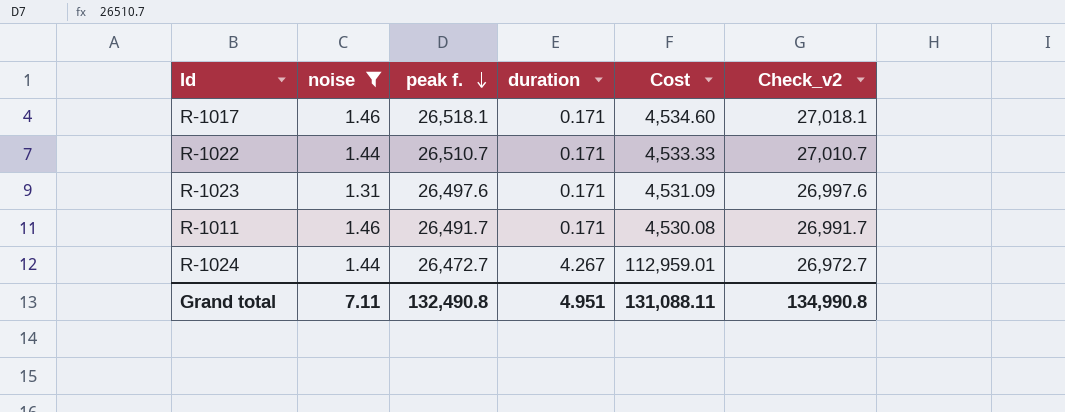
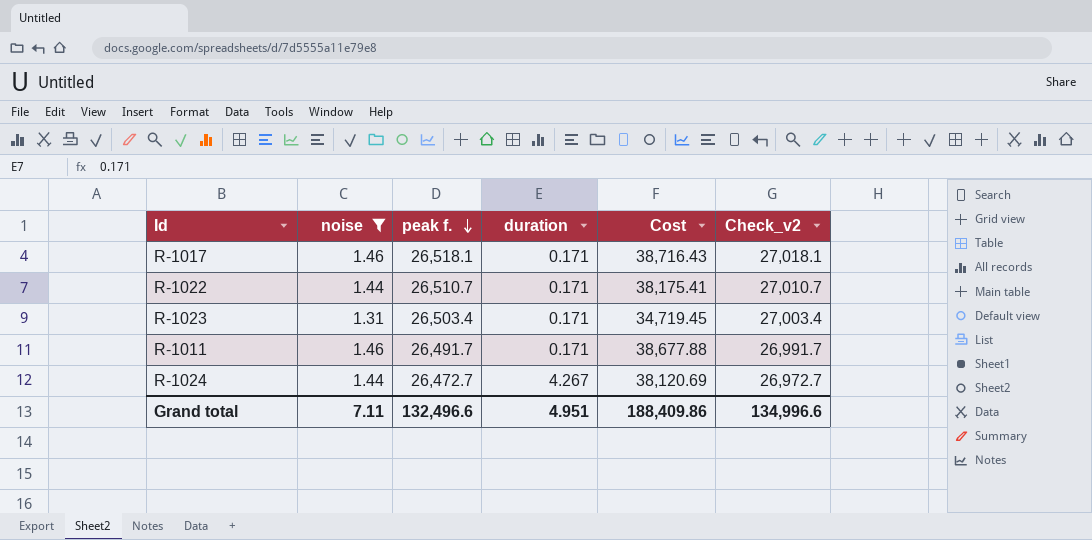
column Cost | formula: [peak f.] * [duration] -> [noise] * [peak f.]
R-1023 | peak f.: 26,497.6 -> 26,503.4
R-1023 | Check_v2: 26,997.6 -> 27,003.4
Grand total | peak f.: 132,490.8 -> 132,496.6
Grand total | Cost: 131,088.11 -> 188,409.86
Grand total | Check_v2: 134,990.8 -> 134,996.6

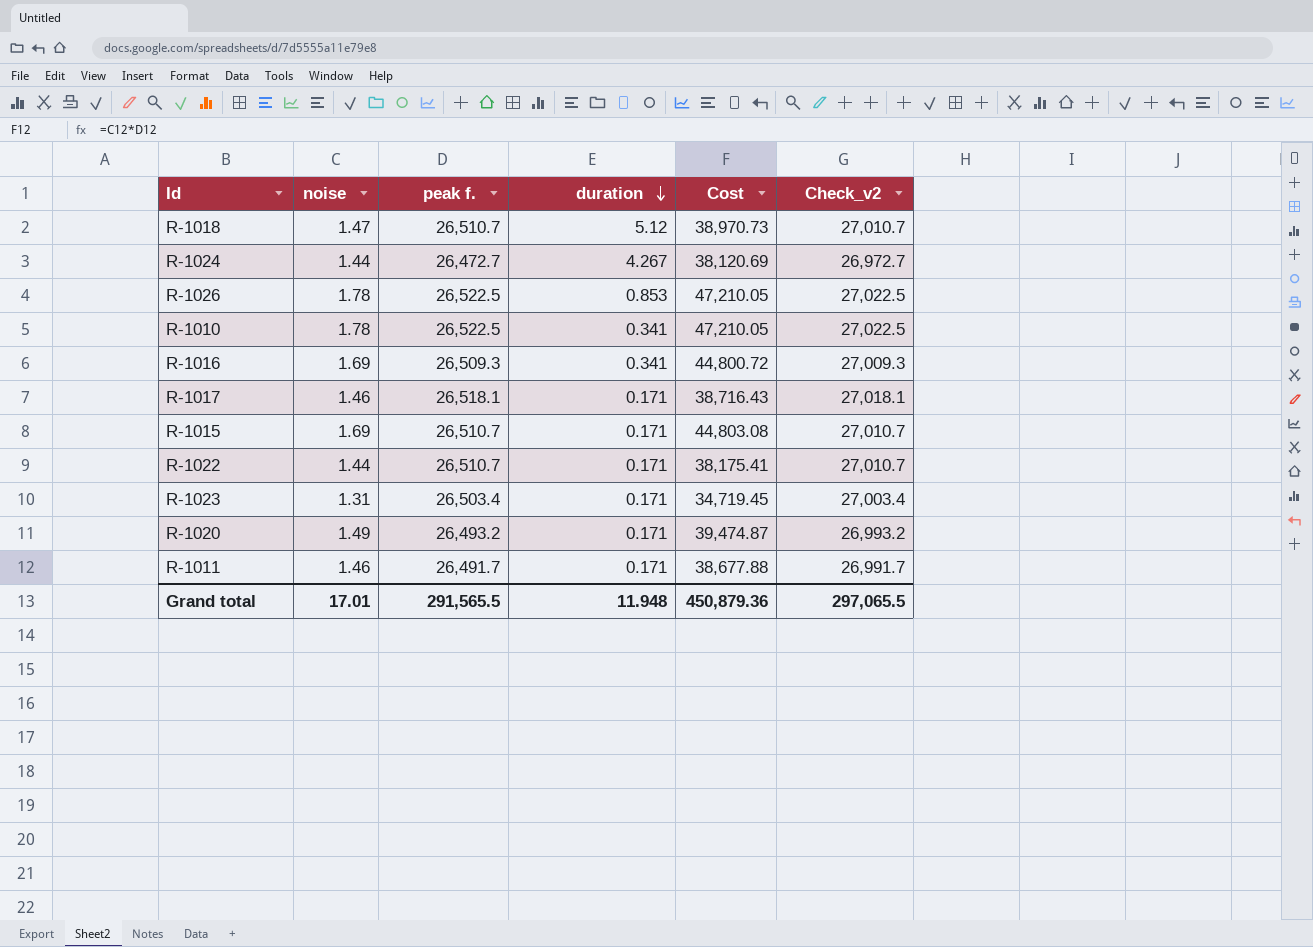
filter: noise <= 1.46 -> none
row order: peak f. descending -> duration descending
Grand total | noise: 7.11 -> 17.01
Grand total | peak f.: 132,496.6 -> 291,565.5
Grand total | duration: 4.951 -> 11.948
Grand total | Cost: 188,409.86 -> 450,879.36
Grand total | Check_v2: 134,996.6 -> 297,065.5

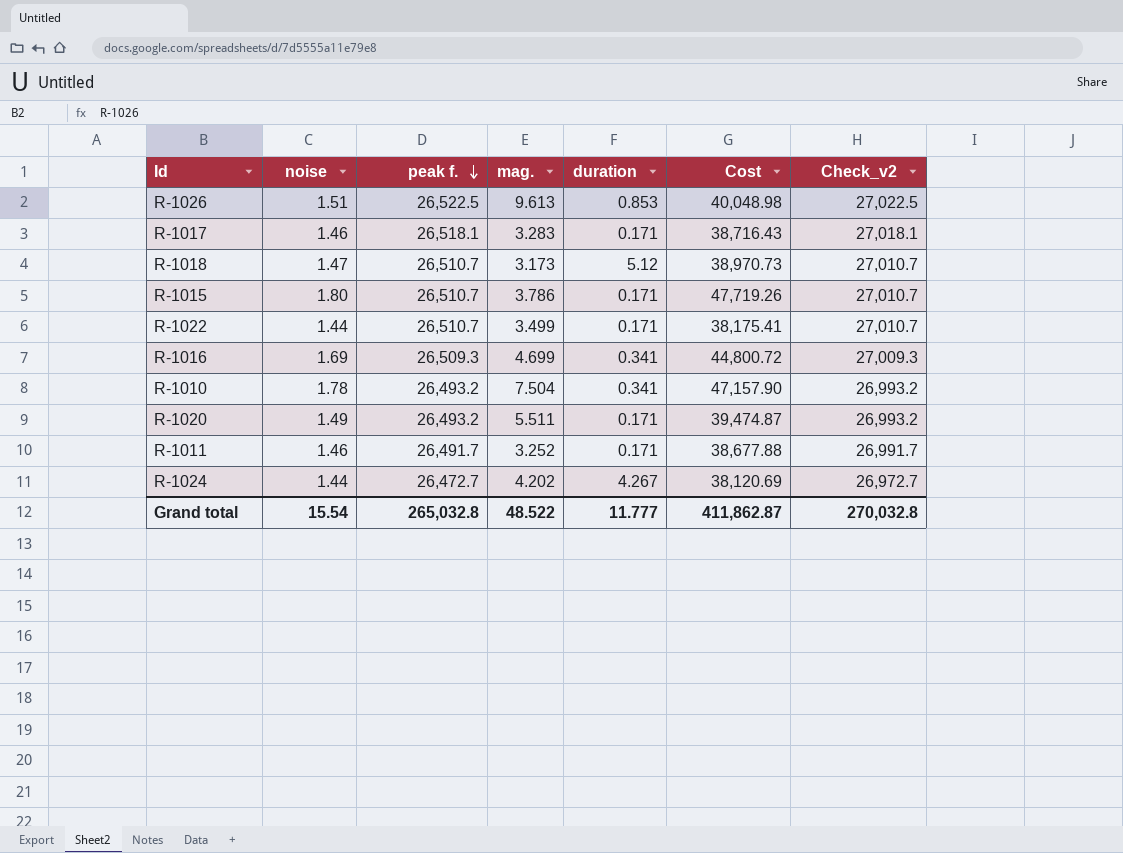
row order: duration descending -> peak f. descending
column mag. | position: none -> 4
row R-1023: 1.31 | 26,503.4 | 0.171 | 34,719.45 | 27,003.4 -> none
R-1026 | noise: 1.78 -> 1.51
R-1026 | Cost: 47,210.05 -> 40,048.98
R-1015 | noise: 1.69 -> 1.80
R-1015 | Cost: 44,803.08 -> 47,719.26
R-1010 | peak f.: 26,522.5 -> 26,493.2
R-1010 | Cost: 47,210.05 -> 47,157.90
R-1010 | Check_v2: 27,022.5 -> 26,993.2
Grand total | noise: 17.01 -> 15.54
Grand total | peak f.: 291,565.5 -> 265,032.8
Grand total | duration: 11.948 -> 11.777
Grand total | Cost: 450,879.36 -> 411,862.87
Grand total | Check_v2: 297,065.5 -> 270,032.8

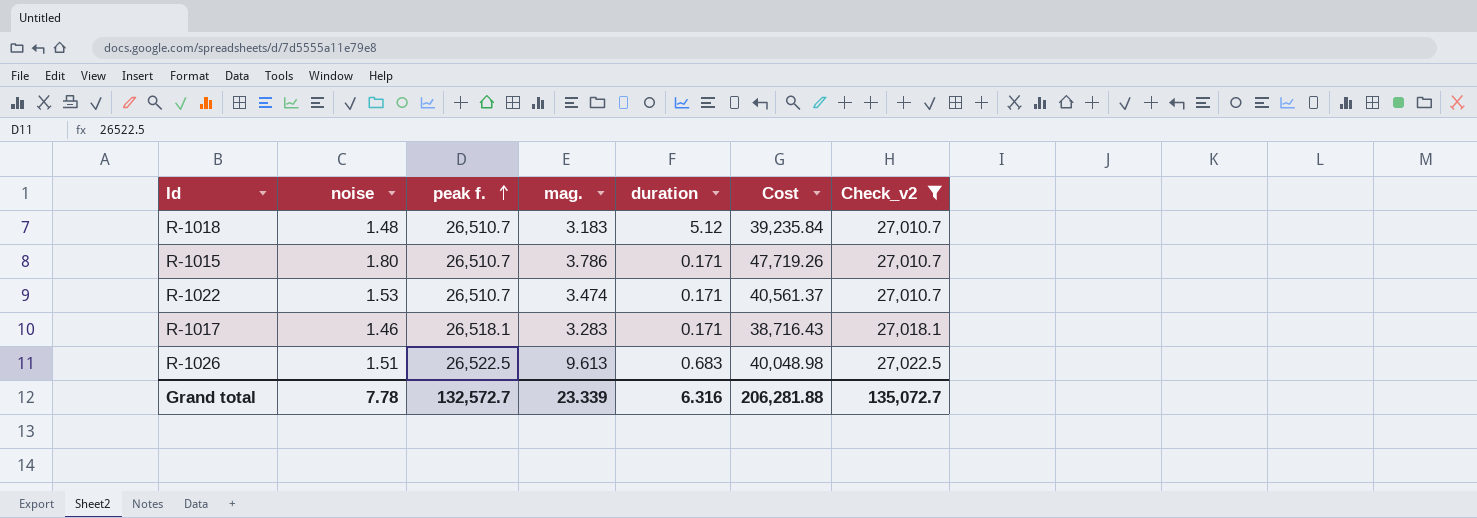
filter: none -> Check_v2 >= 27,010.7
row order: peak f. descending -> peak f. ascending
R-1018 | noise: 1.47 -> 1.48
R-1018 | mag.: 3.173 -> 3.183
R-1018 | Cost: 38,970.73 -> 39,235.84
R-1022 | noise: 1.44 -> 1.53
R-1022 | mag.: 3.499 -> 3.474
R-1022 | Cost: 38,175.41 -> 40,561.37
R-1026 | duration: 0.853 -> 0.683
Grand total | noise: 15.54 -> 7.78
Grand total | peak f.: 265,032.8 -> 132,572.7
Grand total | mag.: 48.522 -> 23.339
Grand total | duration: 11.777 -> 6.316
Grand total | Cost: 411,862.87 -> 206,281.88
Grand total | Check_v2: 270,032.8 -> 135,072.7

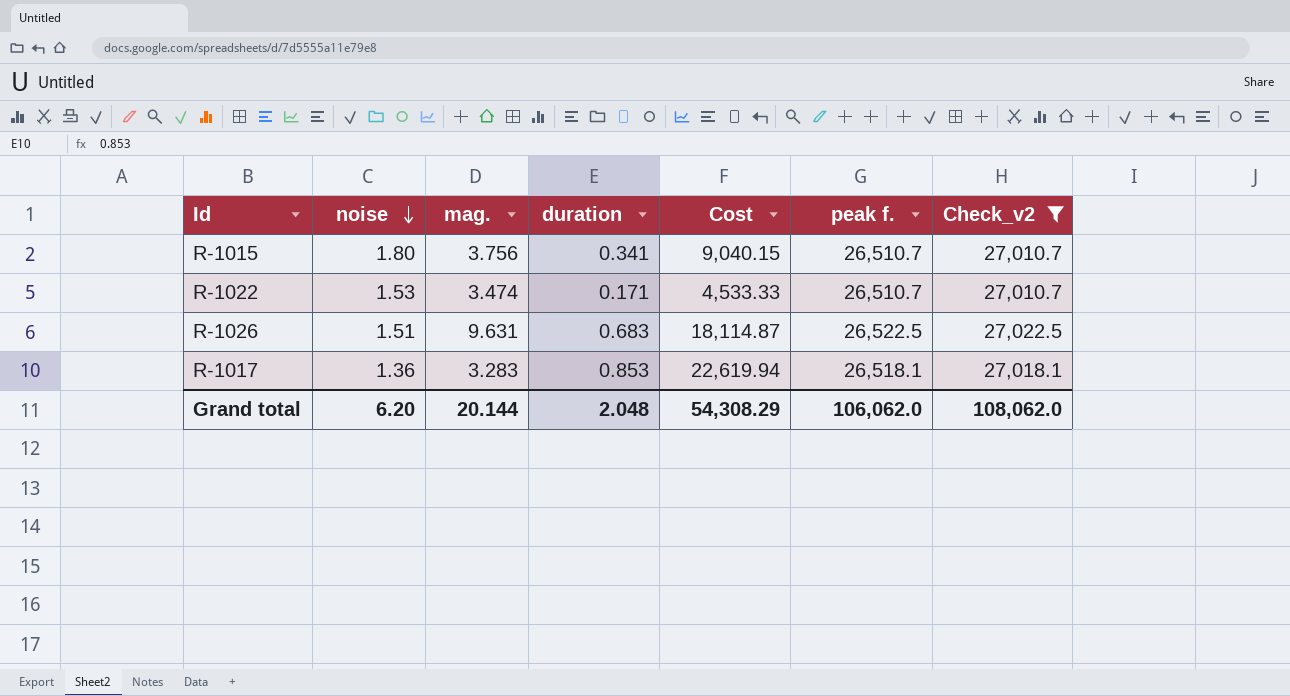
row order: peak f. ascending -> noise descending
column Cost | formula: [noise] * [peak f.] -> [duration] * [peak f.]
column peak f. | position: 3 -> 6
row R-1018: 1.48 | 26,510.7 | 3.183 | 5.12 | 39,235.84 | 27,010.7 -> none
R-1015 | mag.: 3.786 -> 3.756
R-1015 | duration: 0.171 -> 0.341
R-1026 | mag.: 9.613 -> 9.631
R-1017 | noise: 1.46 -> 1.36
R-1017 | duration: 0.171 -> 0.853
Grand total | noise: 7.78 -> 6.20
Grand total | mag.: 23.339 -> 20.144
Grand total | duration: 6.316 -> 2.048
Grand total | Cost: 206,281.88 -> 54,308.29
Grand total | peak f.: 132,572.7 -> 106,062.0
Grand total | Check_v2: 135,072.7 -> 108,062.0

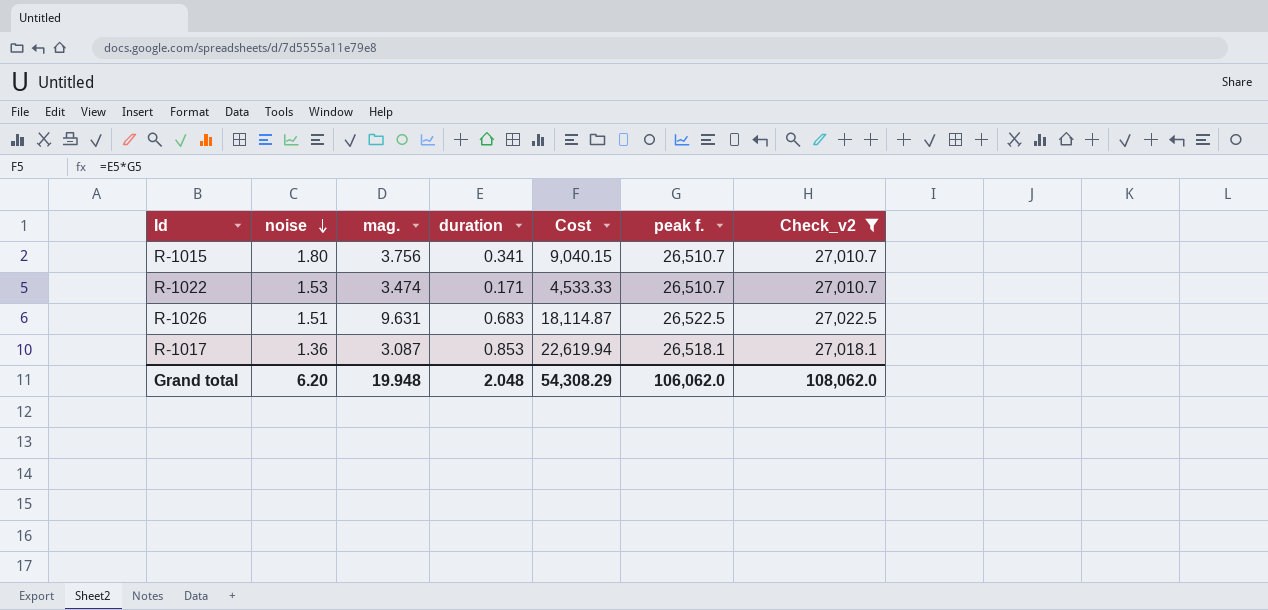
R-1017 | mag.: 3.283 -> 3.087
Grand total | mag.: 20.144 -> 19.948

